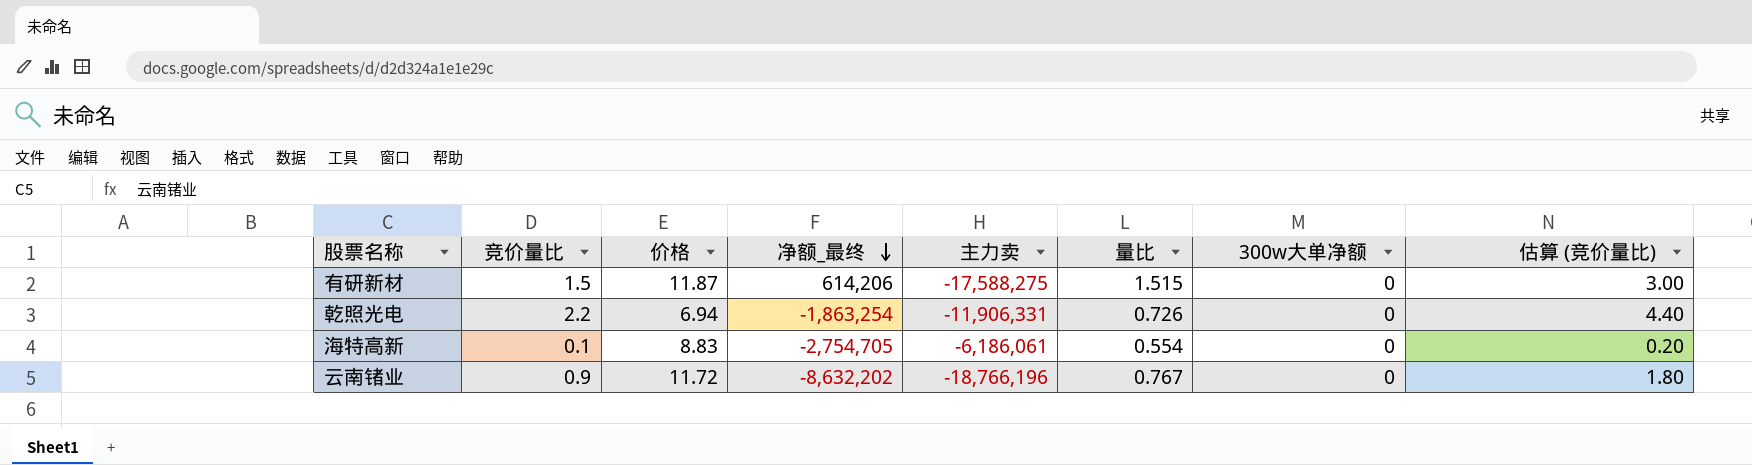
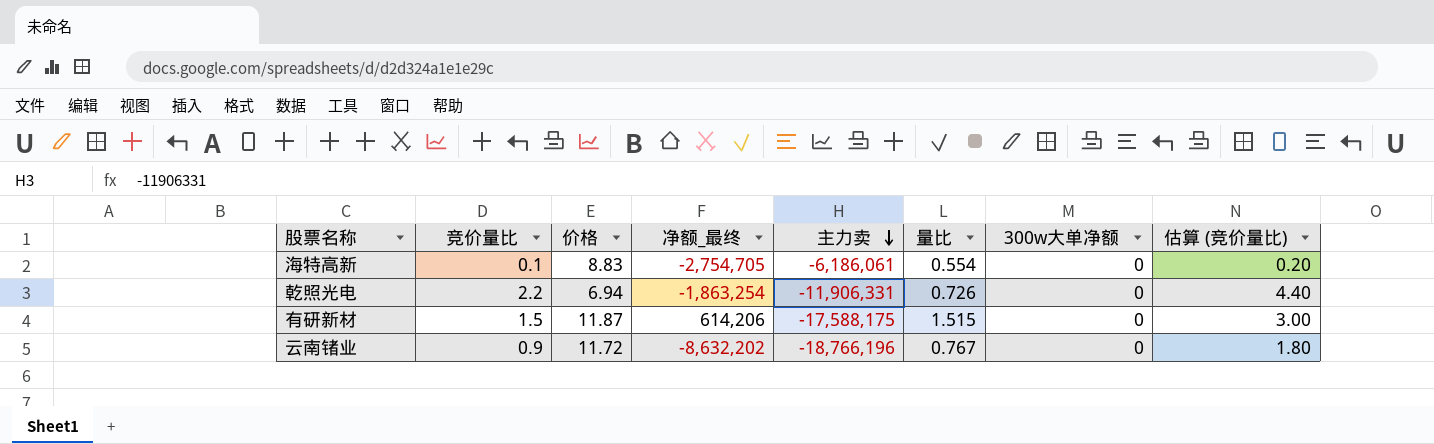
row order: 净额_最终 descending -> 主力卖 descending
有研新材 | 主力卖: -17,588,275 -> -17,588,175

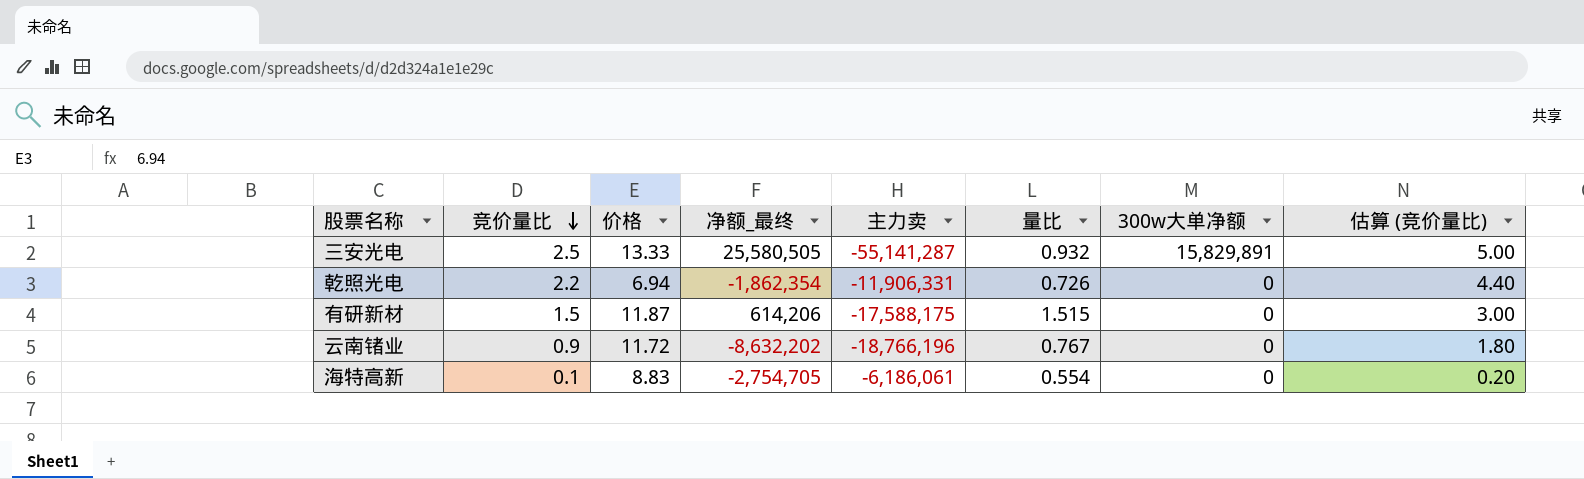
row order: 主力卖 descending -> 竞价量比 descending
row 三安光电: none -> 2.5 | 13.33 | 25,580,505 | -55,141,287 | 0.932 | 15,829,891 | 5.00
乾照光电 | 净额_最终: -1,863,254 -> -1,862,354

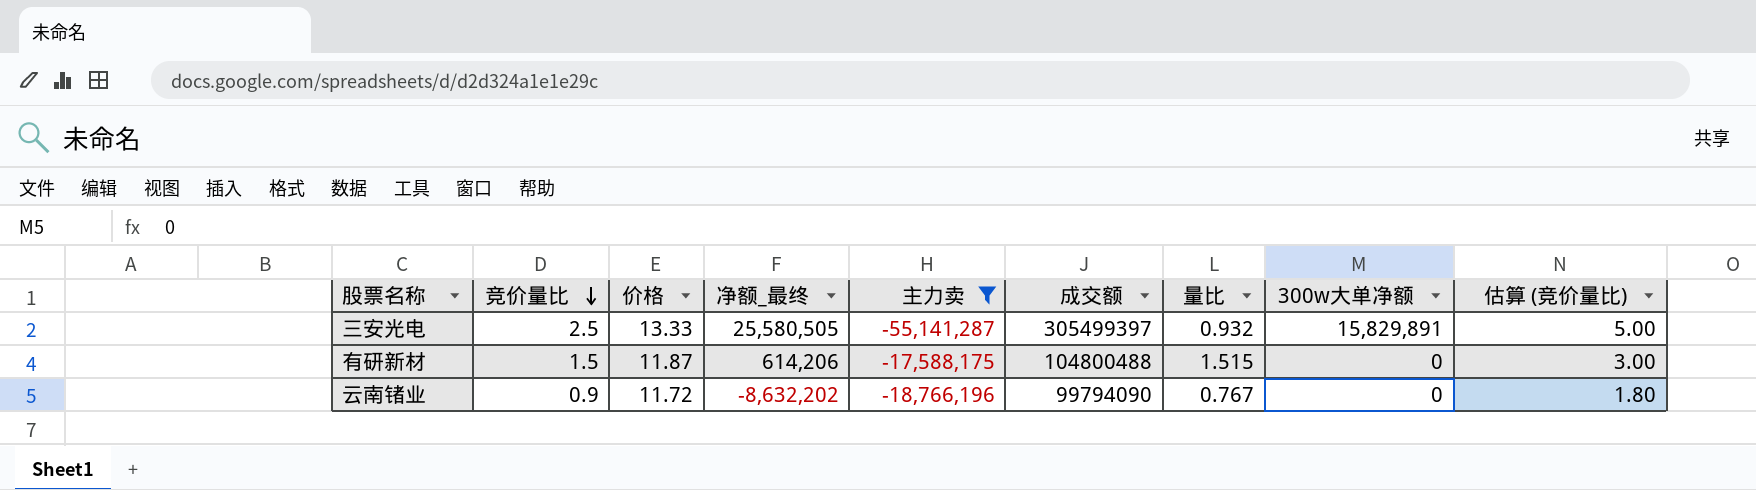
filter: none -> 主力卖 <= -17,588,175
column 成交额 | position: none -> 6

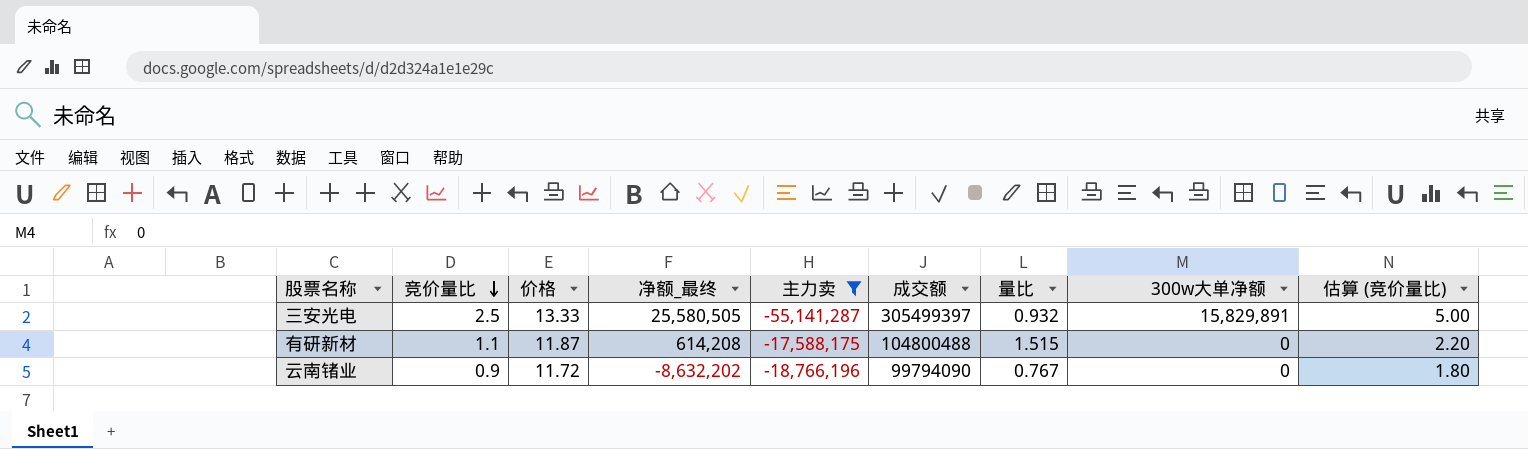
有研新材 | 竞价量比: 1.5 -> 1.1
有研新材 | 净额_最终: 614,206 -> 614,208
有研新材 | 估算 (竞价量比): 3.00 -> 2.20

